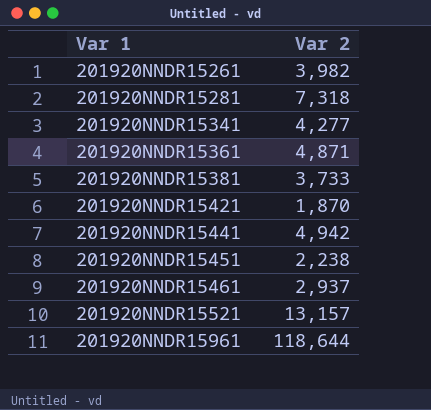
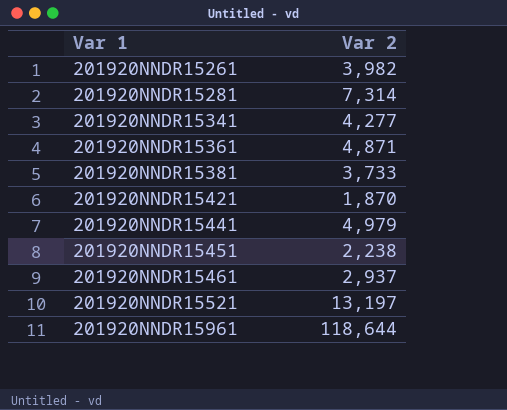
201920NNDR15281 | Var 2: 7,318 -> 7,314
201920NNDR15441 | Var 2: 4,942 -> 4,979
201920NNDR15521 | Var 2: 13,157 -> 13,197

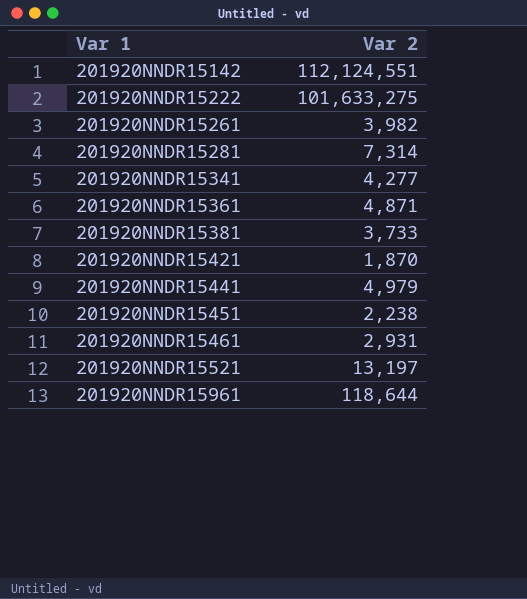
row 201920NNDR15142: none -> 112,124,551
row 201920NNDR15222: none -> 101,633,275
201920NNDR15461 | Var 2: 2,937 -> 2,931

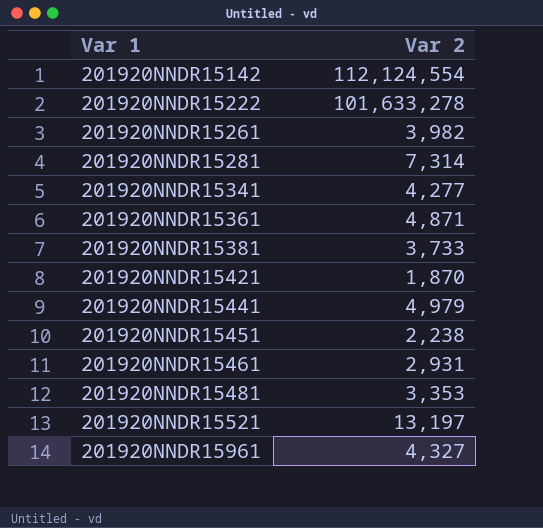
201920NNDR15142 | Var 2: 112,124,551 -> 112,124,554
201920NNDR15222 | Var 2: 101,633,275 -> 101,633,278
row 201920NNDR15481: none -> 3,353
201920NNDR15961 | Var 2: 118,644 -> 4,327

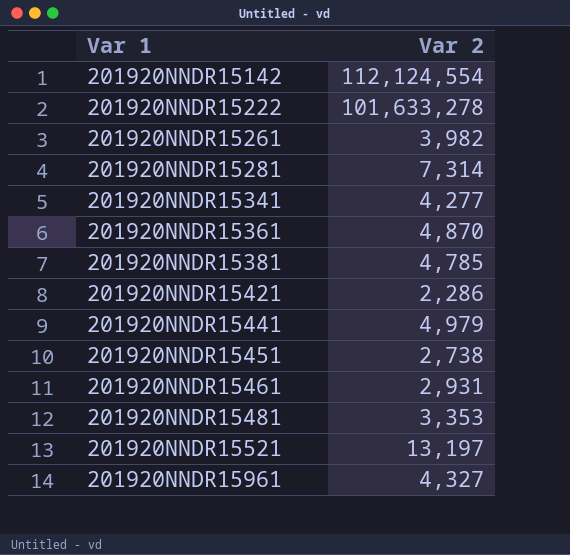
201920NNDR15361 | Var 2: 4,871 -> 4,870
201920NNDR15381 | Var 2: 3,733 -> 4,785
201920NNDR15421 | Var 2: 1,870 -> 2,286
201920NNDR15451 | Var 2: 2,238 -> 2,738

